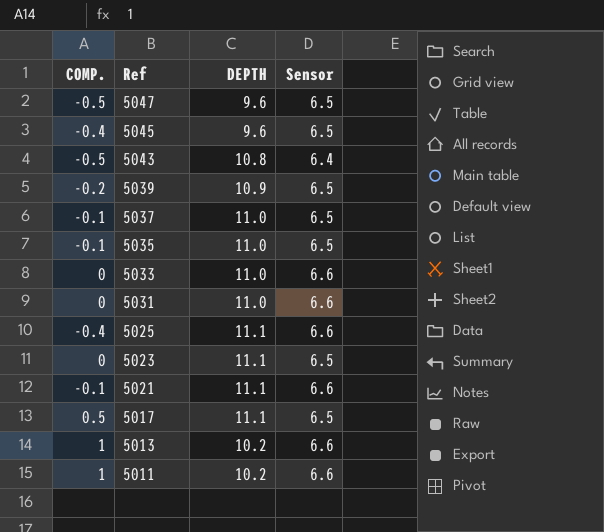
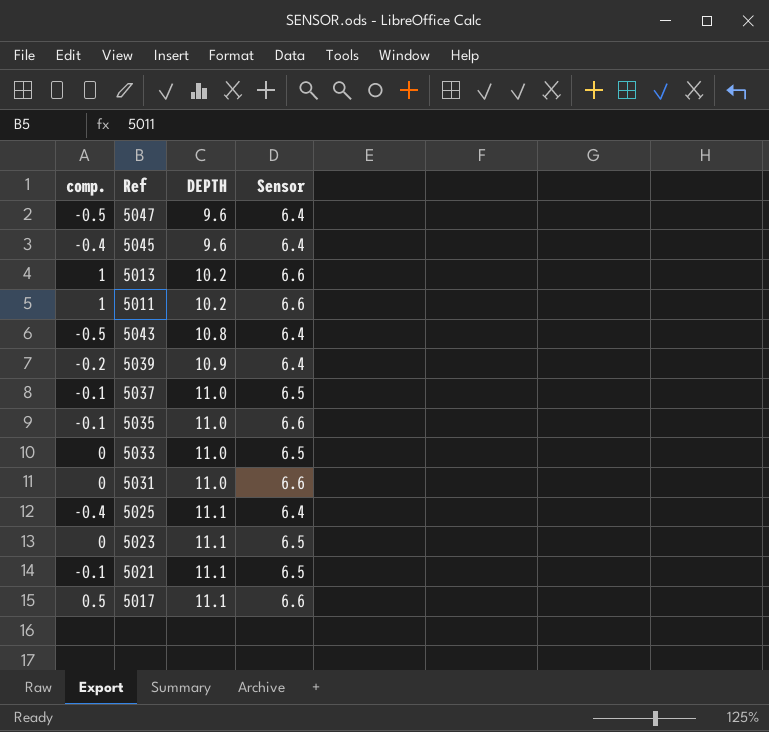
row order: Ref descending -> DEPTH ascending
column name: COMP. -> comp.
5047 | Sensor: 6.5 -> 6.4
5045 | Sensor: 6.5 -> 6.4
5039 | Sensor: 6.5 -> 6.4
5035 | Sensor: 6.5 -> 6.6
5033 | Sensor: 6.6 -> 6.5
5025 | Sensor: 6.6 -> 6.4
5021 | Sensor: 6.6 -> 6.5
5017 | Sensor: 6.5 -> 6.6

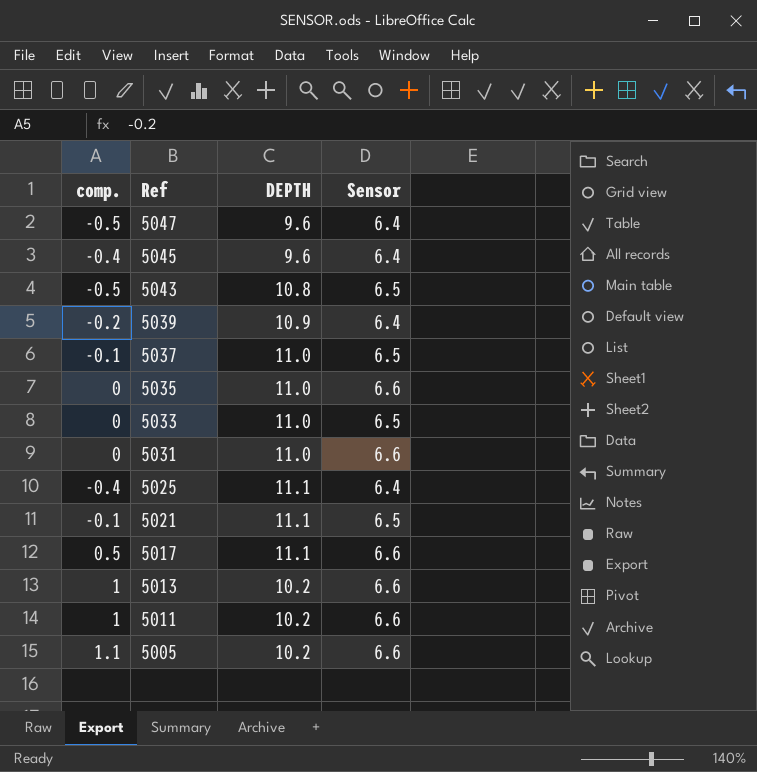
row order: DEPTH ascending -> Ref descending
row 5023: 0 | 11.1 | 6.5 -> none
5043 | Sensor: 6.4 -> 6.5
5035 | comp.: -0.1 -> 0
row 5005: none -> 1.1 | 10.2 | 6.6

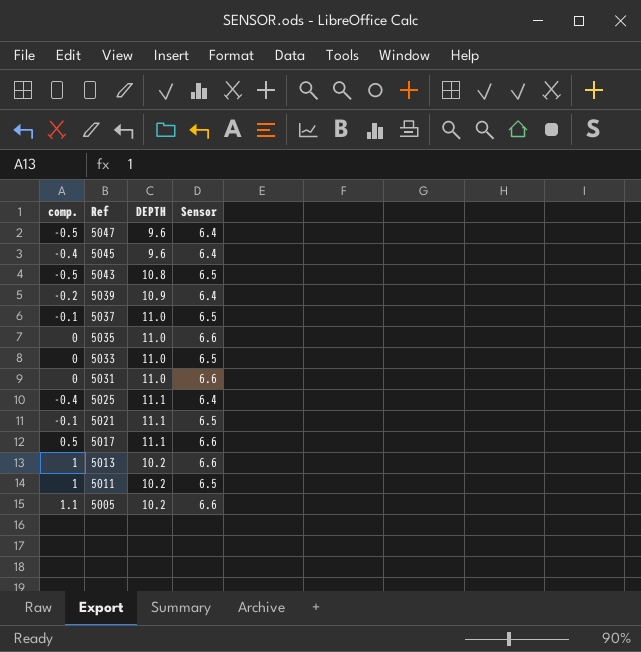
5011 | Sensor: 6.6 -> 6.5

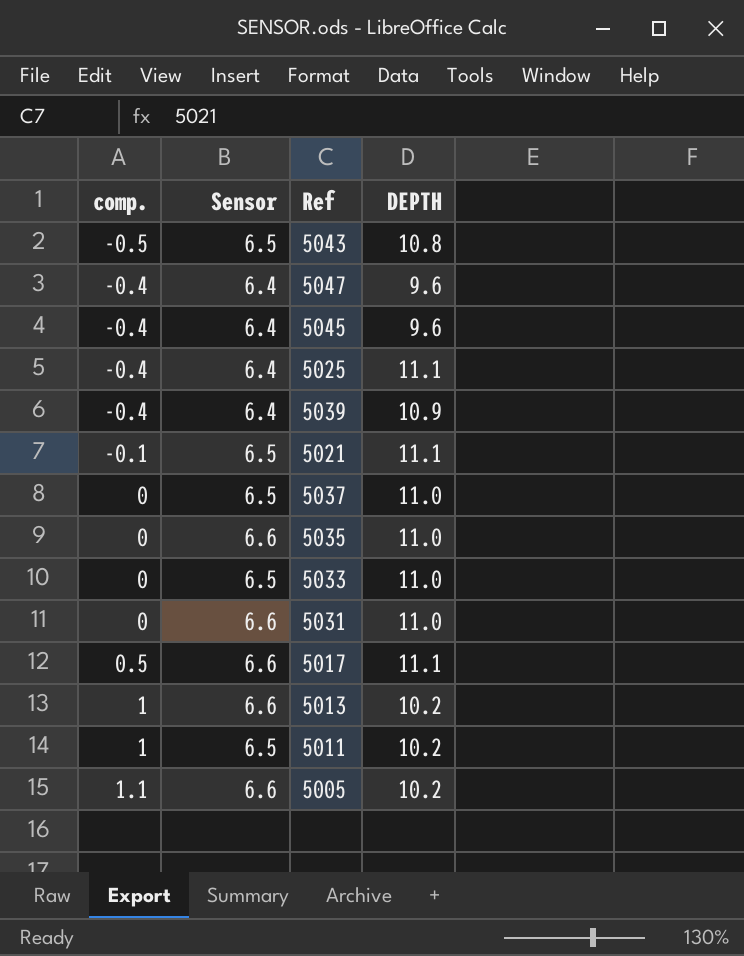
row order: Ref descending -> comp. ascending
column Sensor | position: 4 -> 2
5047 | comp.: -0.5 -> -0.4
5039 | comp.: -0.2 -> -0.4
5037 | comp.: -0.1 -> 0

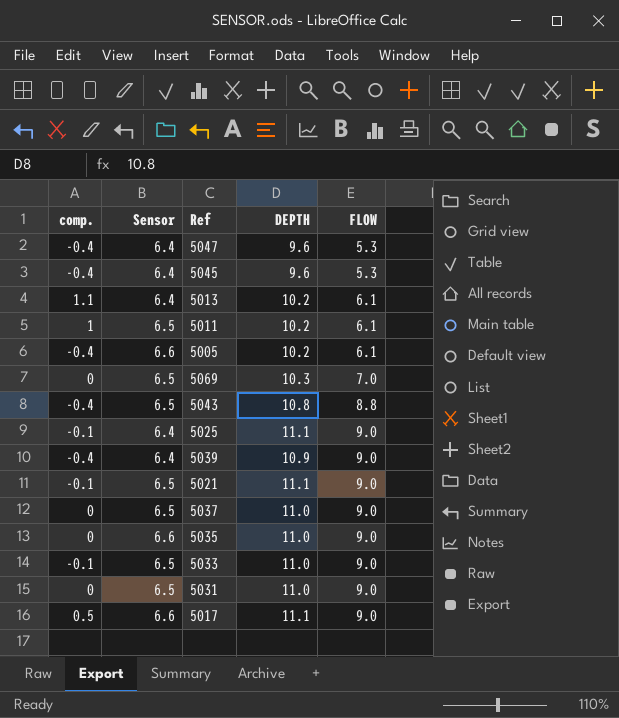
row order: comp. ascending -> FLOW ascending
column FLOW | position: none -> 5
5013 | comp.: 1 -> 1.1
5013 | Sensor: 6.6 -> 6.4
5005 | comp.: 1.1 -> -0.4
row 5069: none -> 0 | 6.5 | 10.3 | 7.0
5043 | comp.: -0.5 -> -0.4
5025 | comp.: -0.4 -> -0.1
5033 | comp.: 0 -> -0.1
5031 | Sensor: 6.6 -> 6.5

